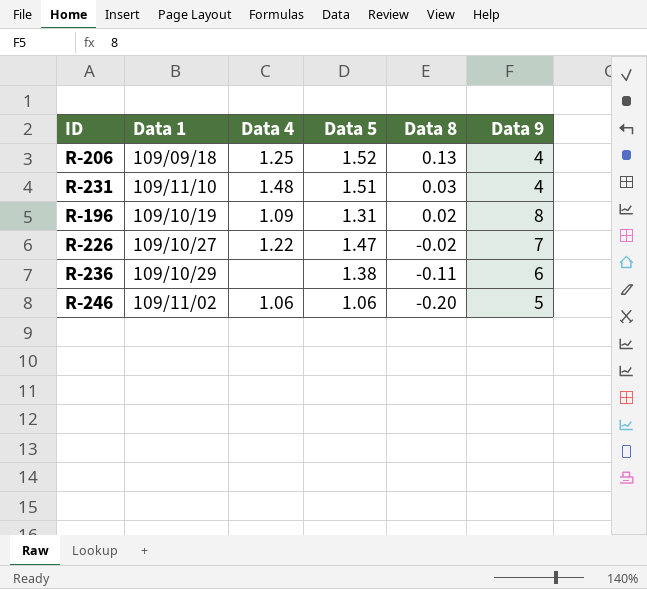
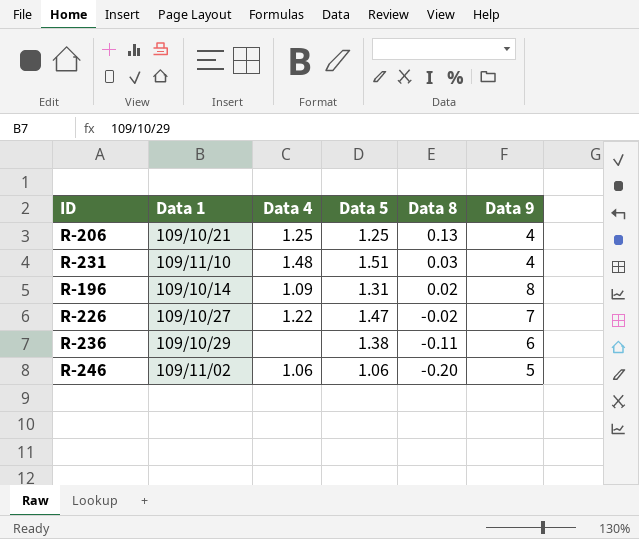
R-206 | Data 1: 109/09/18 -> 109/10/21
R-206 | Data 5: 1.52 -> 1.25
R-196 | Data 1: 109/10/19 -> 109/10/14

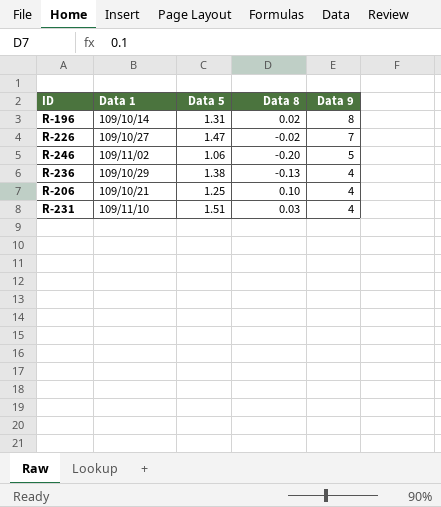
row order: Data 8 descending -> Data 9 descending
column Data 4 | position: 3 -> none
R-236 | Data 8: -0.11 -> -0.13
R-236 | Data 9: 6 -> 4
R-206 | Data 8: 0.13 -> 0.10

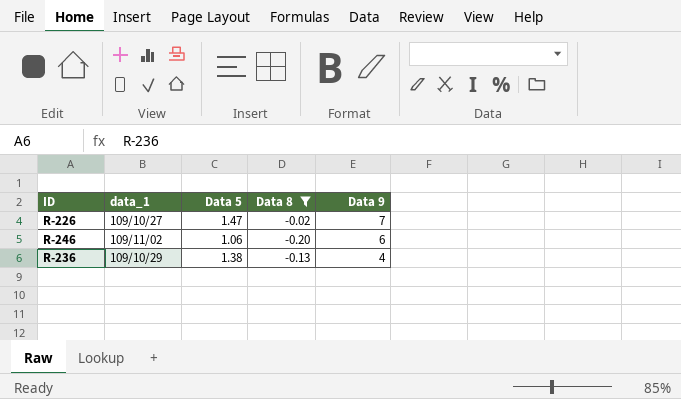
filter: none -> Data 8 <= -0.02
column name: Data 1 -> data_1
R-246 | Data 9: 5 -> 6

